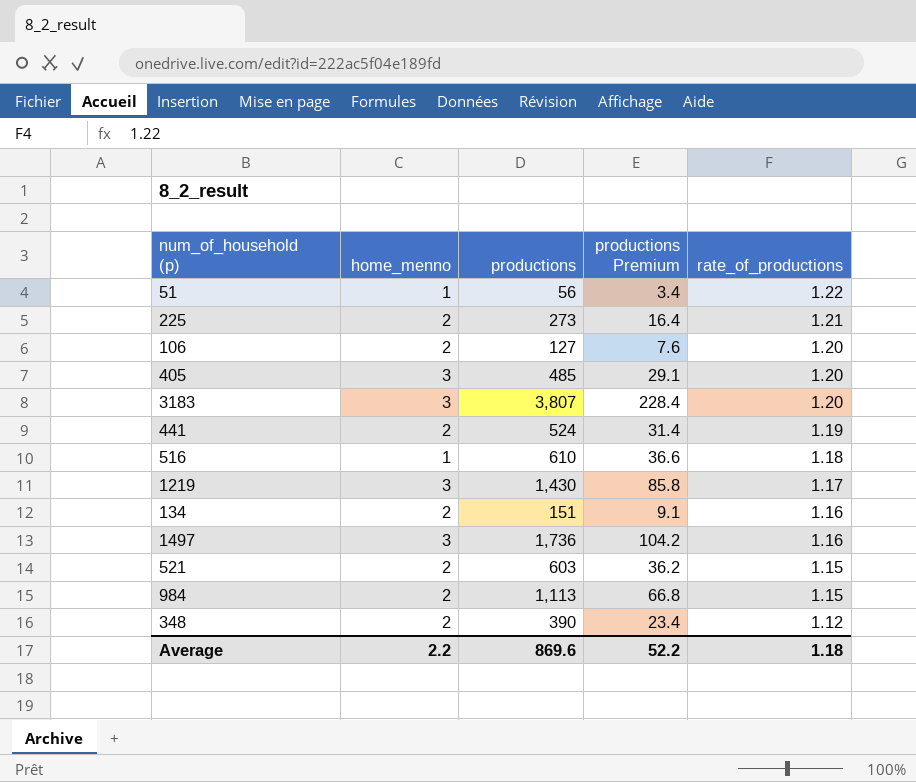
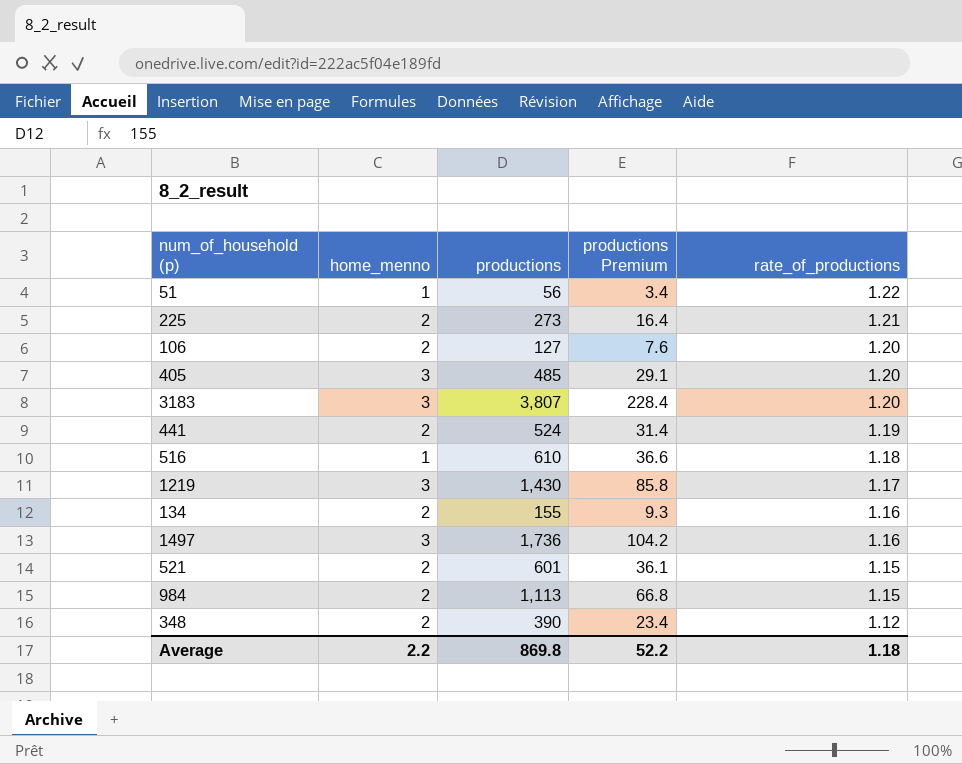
134 | productions: 151 -> 155
134 | productions Premium: 9.1 -> 9.3
521 | productions: 603 -> 601
521 | productions Premium: 36.2 -> 36.1
Average | productions: 869.6 -> 869.8

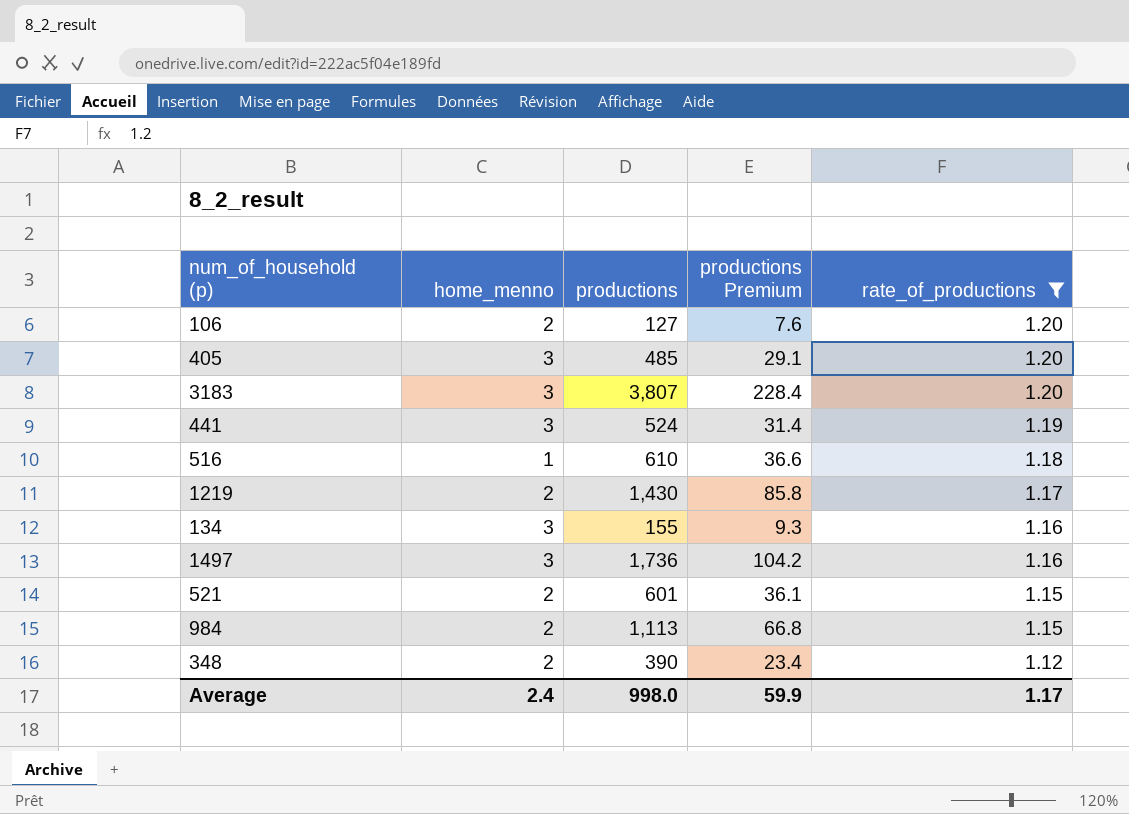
filter: none -> rate_of_productions <= 1.20
441 | home_menno: 2 -> 3
1219 | home_menno: 3 -> 2
134 | home_menno: 2 -> 3
Average | home_menno: 2.2 -> 2.4
Average | productions: 869.8 -> 998.0
Average | productions Premium: 52.2 -> 59.9
Average | rate_of_productions: 1.18 -> 1.17

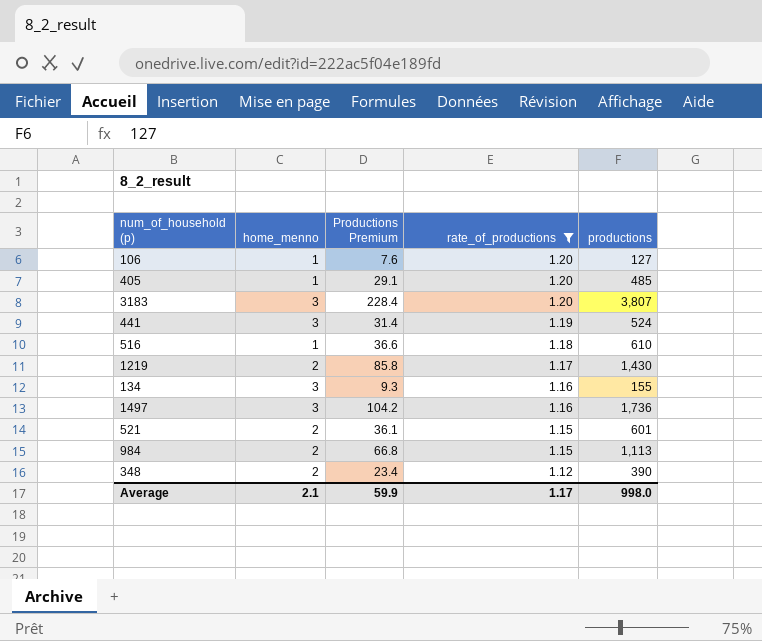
column name: productions Premium -> Productions Premium
column productions | position: 3 -> 5
106 | home_menno: 2 -> 1
405 | home_menno: 3 -> 1
Average | home_menno: 2.4 -> 2.1

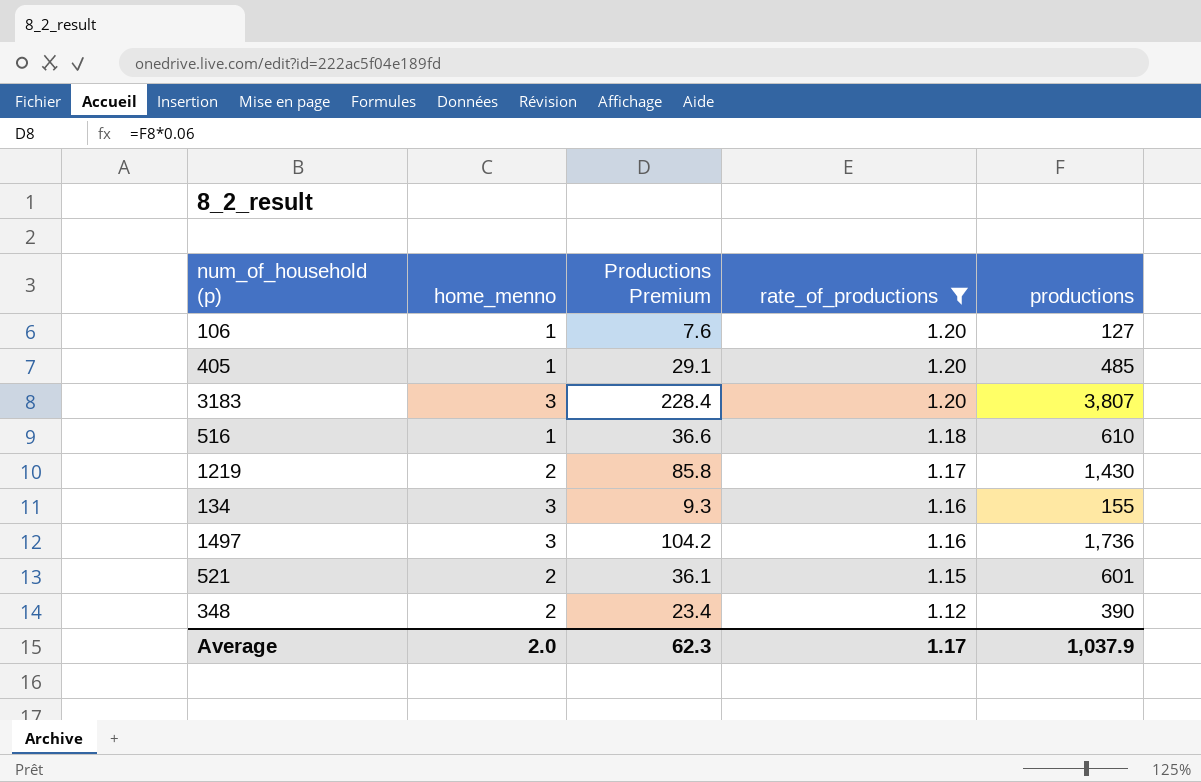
row 441: 3 | 31.4 | 1.19 | 524 -> none
row 984: 2 | 66.8 | 1.15 | 1,113 -> none
Average | home_menno: 2.1 -> 2.0
Average | Productions Premium: 59.9 -> 62.3
Average | productions: 998.0 -> 1,037.9

